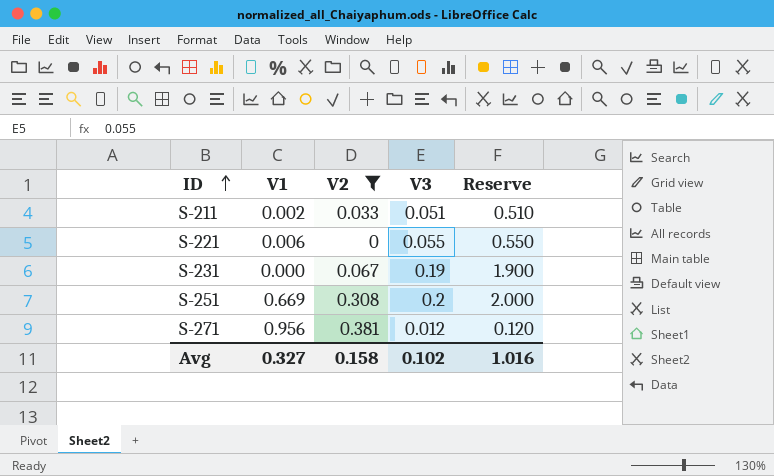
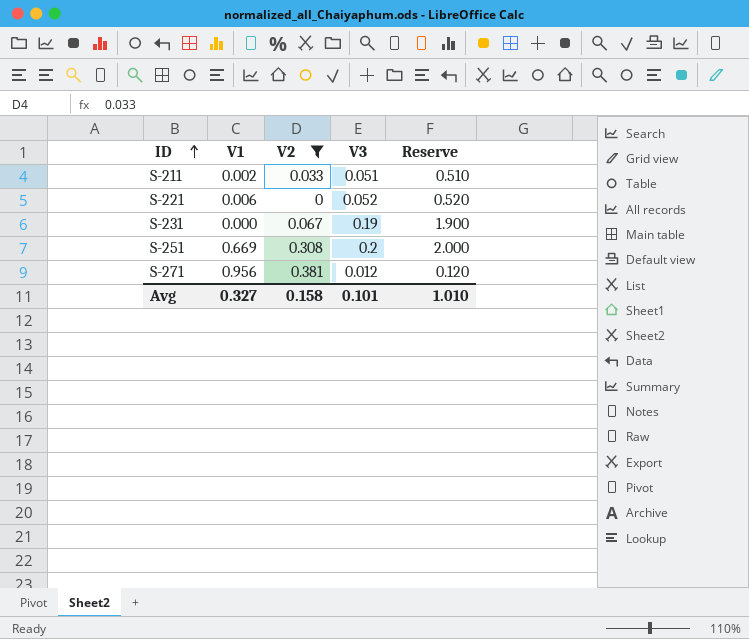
S-221 | V3: 0.055 -> 0.052
S-221 | Reserve: 0.550 -> 0.520
Avg | V3: 0.102 -> 0.101
Avg | Reserve: 1.016 -> 1.010

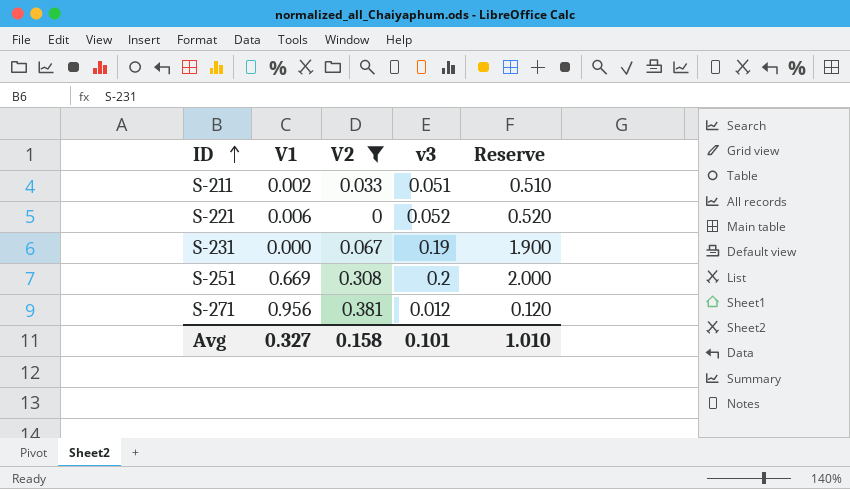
column name: V3 -> v3

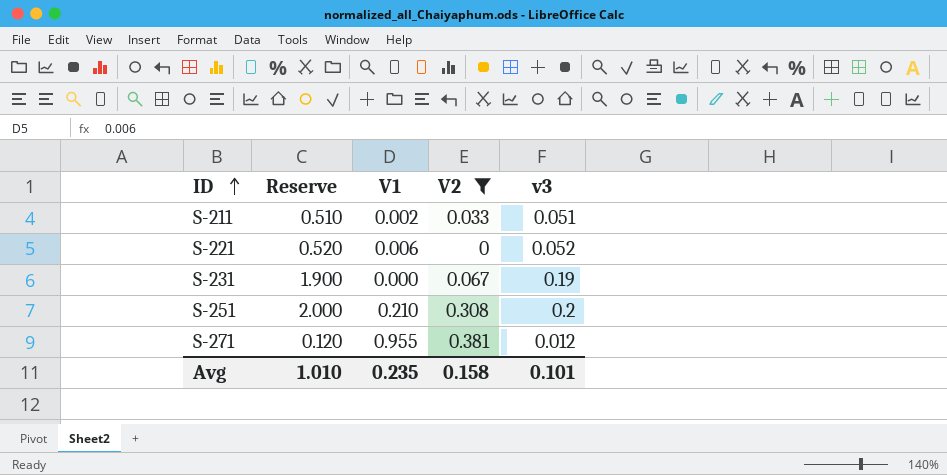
column Reserve | position: 5 -> 2
S-251 | V1: 0.669 -> 0.210
S-271 | V1: 0.956 -> 0.955
Avg | V1: 0.327 -> 0.235

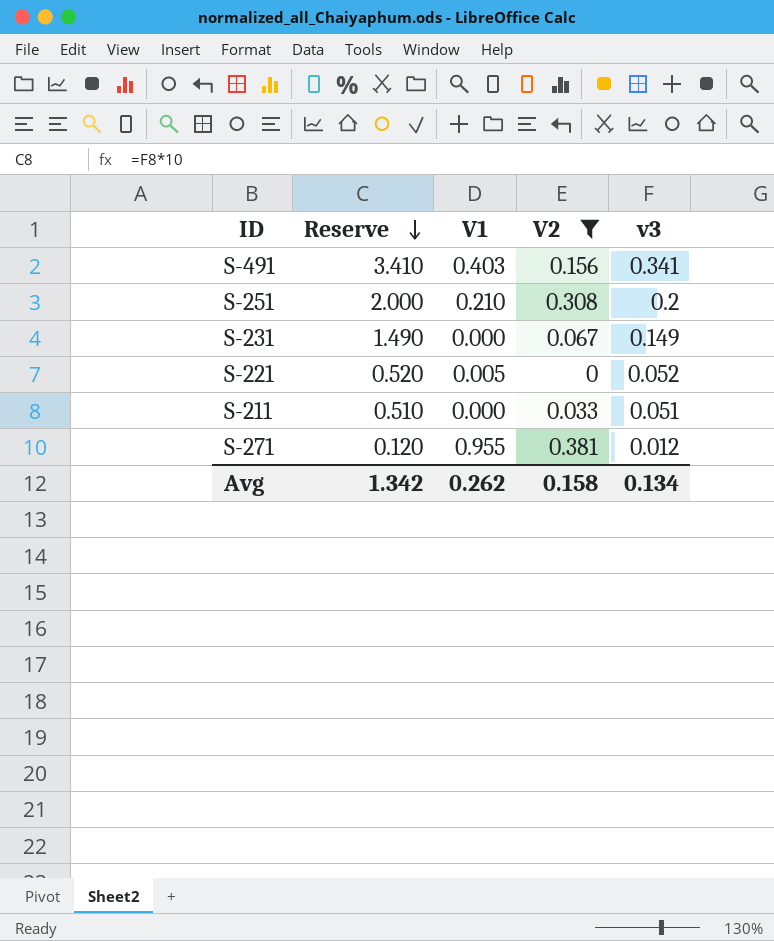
row order: ID ascending -> Reserve descending
row S-491: none -> 3.410 | 0.403 | 0.156 | 0.341
S-231 | Reserve: 1.900 -> 1.490
S-231 | v3: 0.19 -> 0.149
S-221 | V1: 0.006 -> 0.005
S-211 | V1: 0.002 -> 0.000
Avg | Reserve: 1.010 -> 1.342
Avg | V1: 0.235 -> 0.262
Avg | v3: 0.101 -> 0.134

